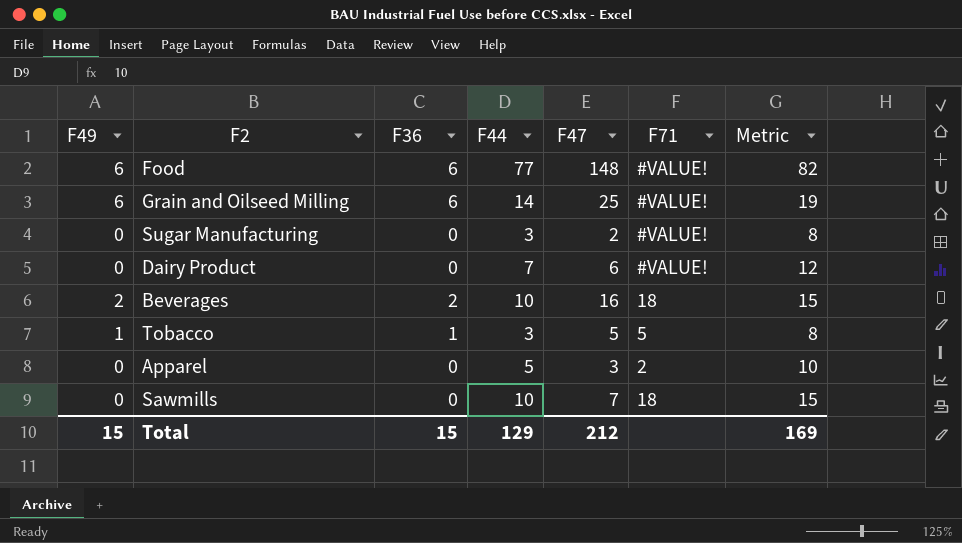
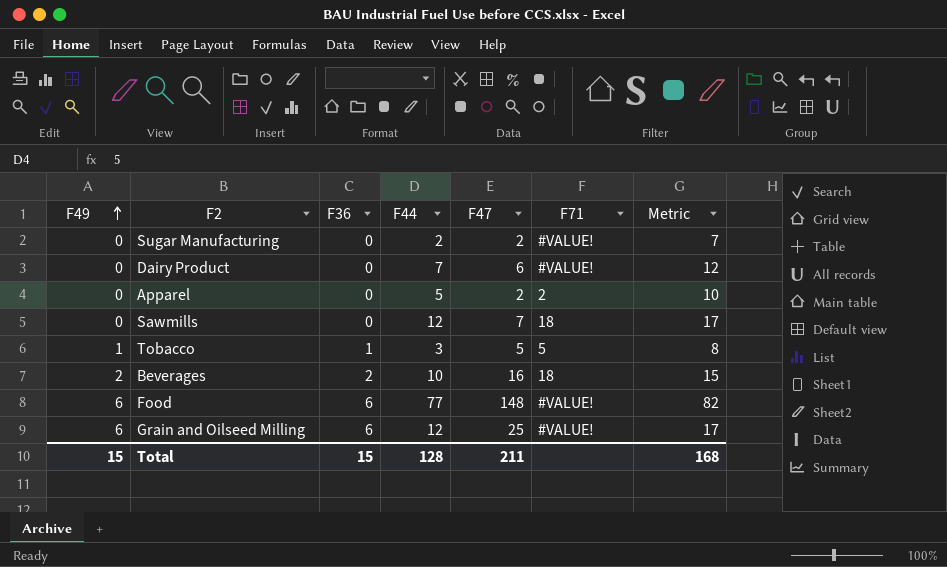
row order: none -> F49 ascending
Sugar Manufacturing | F44: 3 -> 2
Sugar Manufacturing | Metric: 8 -> 7
Apparel | F47: 3 -> 2
Sawmills | F44: 10 -> 12
Sawmills | Metric: 15 -> 17
Grain and Oilseed Milling | F44: 14 -> 12
Grain and Oilseed Milling | Metric: 19 -> 17
Total | F44: 129 -> 128
Total | F47: 212 -> 211
Total | Metric: 169 -> 168

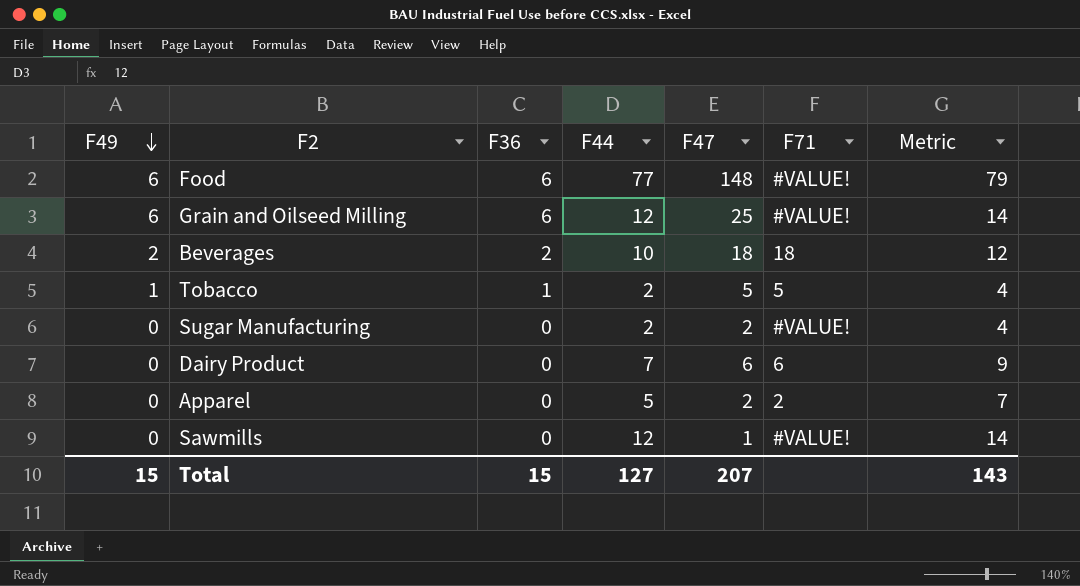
row order: F49 ascending -> F49 descending
column Metric | formula: [F44] + 5 -> [F44] + 2
Beverages | F47: 16 -> 18
Tobacco | F44: 3 -> 2
Dairy Product | F71: #VALUE! -> 6
Sawmills | F47: 7 -> 1
Sawmills | F71: 18 -> #VALUE!
Total | F44: 128 -> 127
Total | F47: 211 -> 207
Total | Metric: 168 -> 143

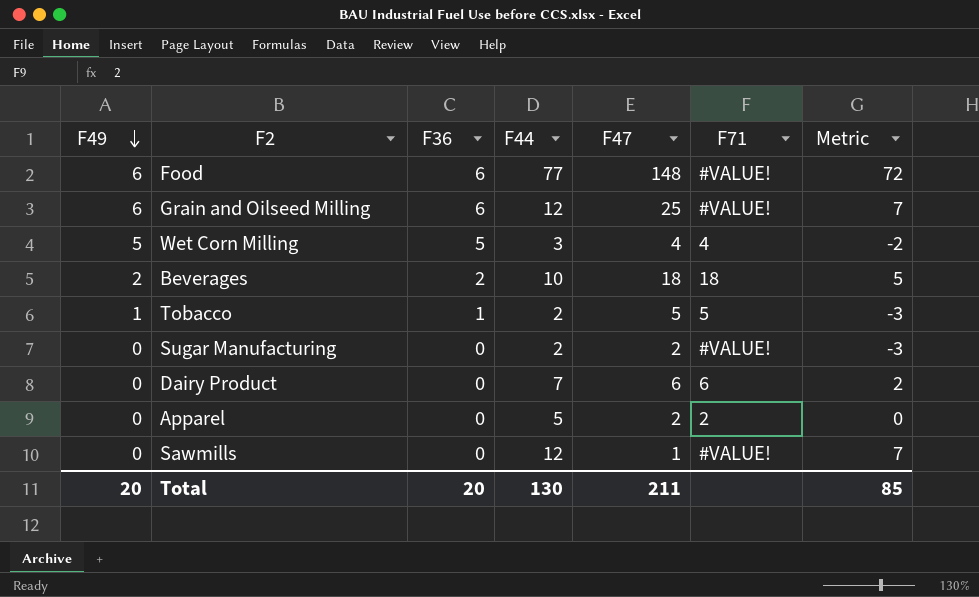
column Metric | formula: [F44] + 2 -> [F44] - 5
row Wet Corn Milling: none -> 5 | 5 | 3 | 4 | 4 | -2
Total | F49: 15 -> 20
Total | F36: 15 -> 20
Total | F44: 127 -> 130
Total | F47: 207 -> 211
Total | Metric: 143 -> 85

